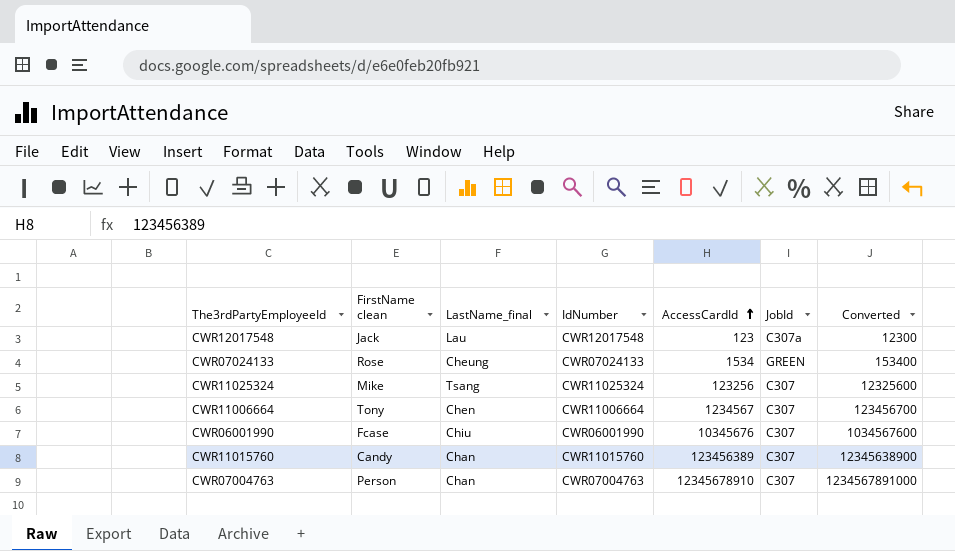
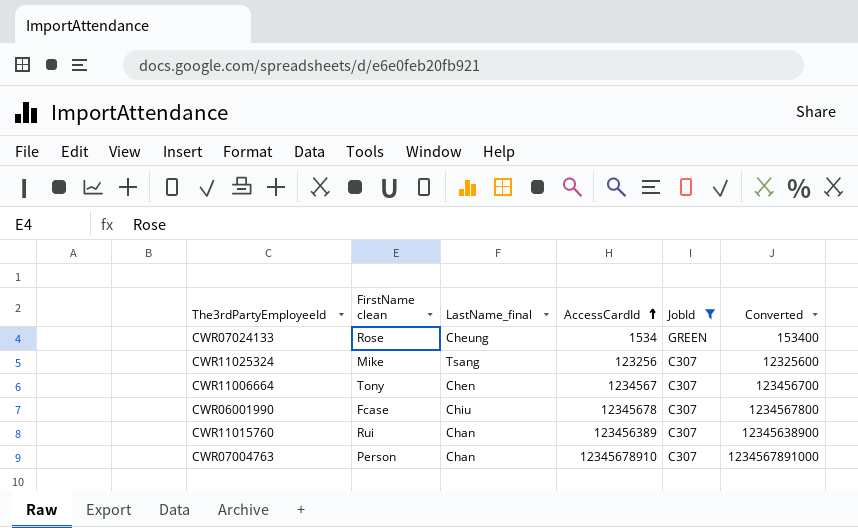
filter: none -> JobId != C307a
column IdNumber | position: 4 -> none
CWR06001990 | AccessCardId: 10345676 -> 12345678
CWR06001990 | Converted: 1034567600 -> 1234567800
CWR11015760 | FirstName clean: Candy -> Rui

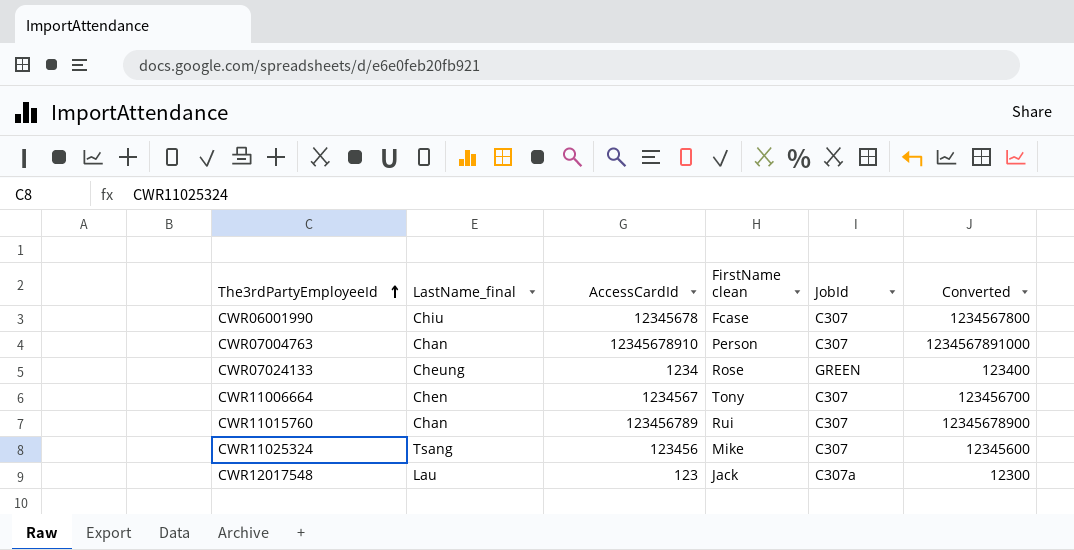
filter: JobId != C307a -> none
row order: AccessCardId ascending -> The3rdPartyEmployeeId ascending
column FirstName clean | position: 2 -> 4
CWR07024133 | AccessCardId: 1534 -> 1234
CWR07024133 | Converted: 153400 -> 123400
CWR11015760 | AccessCardId: 123456389 -> 123456789
CWR11015760 | Converted: 12345638900 -> 12345678900
CWR11025324 | AccessCardId: 123256 -> 123456
CWR11025324 | Converted: 12325600 -> 12345600

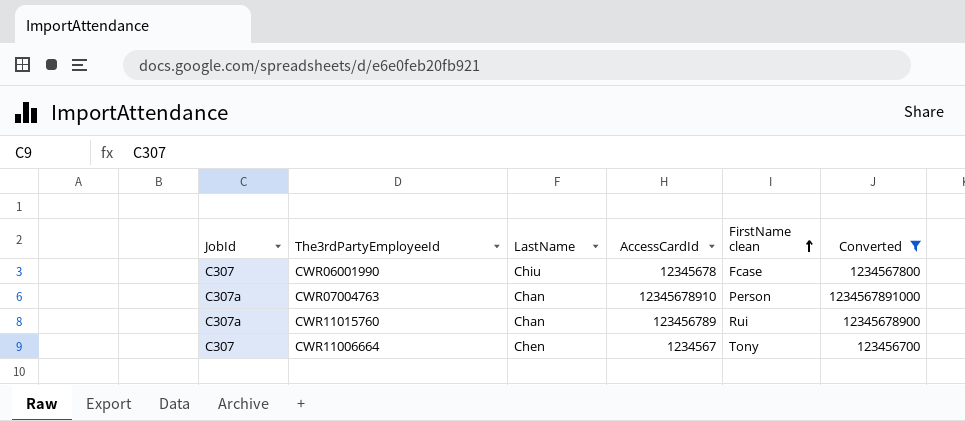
filter: none -> Converted >= 123456700
row order: The3rdPartyEmployeeId ascending -> FirstName clean ascending
column JobId | position: 5 -> 1
column name: LastName_final -> LastName
CWR07004763 | JobId: C307 -> C307a
CWR11015760 | JobId: C307 -> C307a

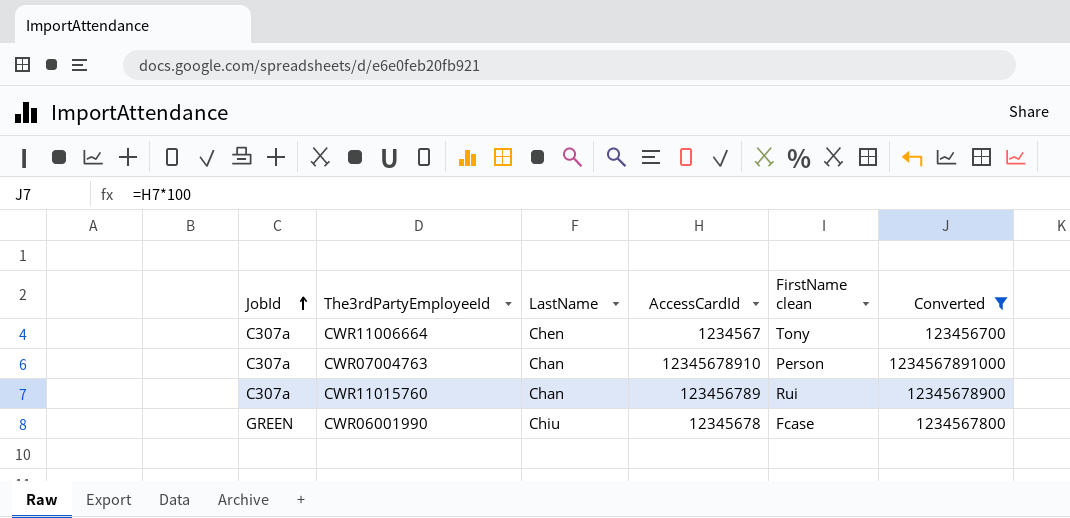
row order: FirstName clean ascending -> JobId ascending
CWR11006664 | JobId: C307 -> C307a
CWR06001990 | JobId: C307 -> GREEN

